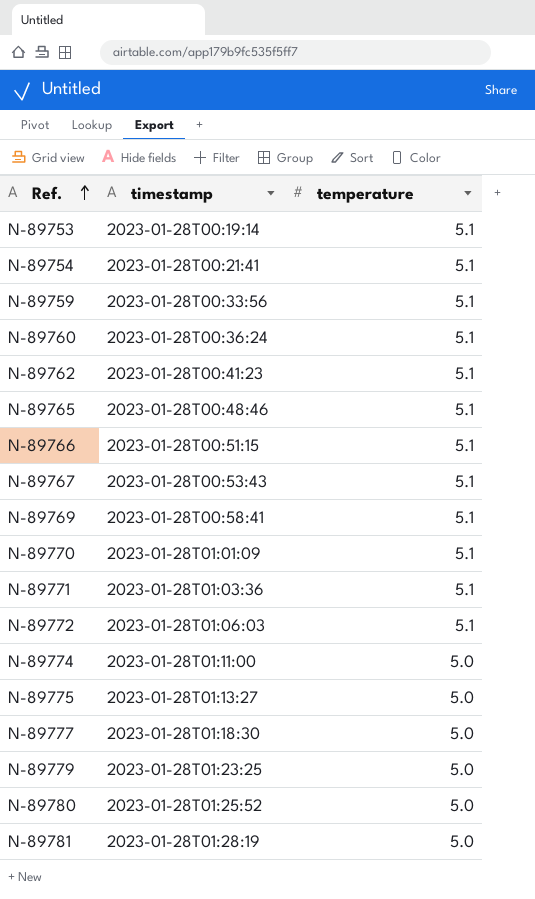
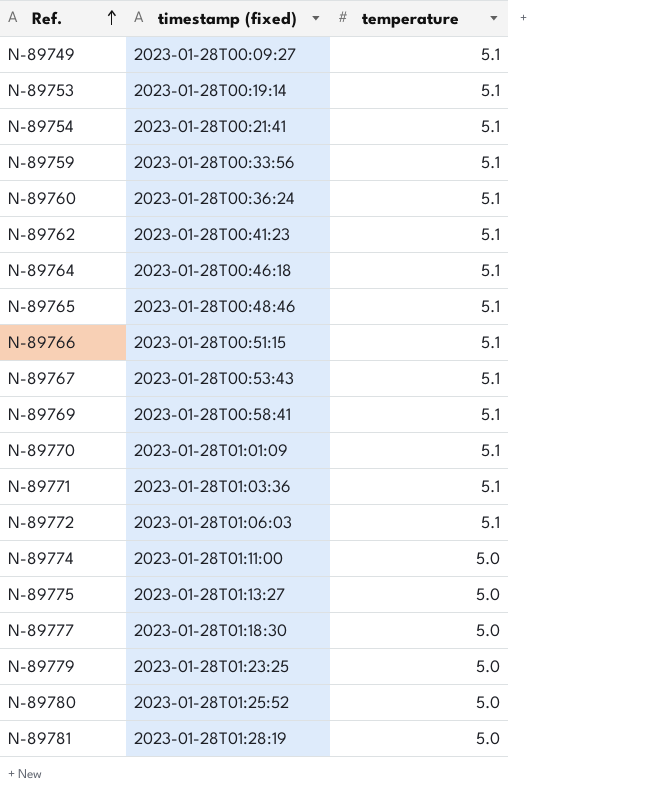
column name: timestamp -> timestamp (fixed)
row N-89749: none -> 2023-01-28T00:09:27 | 5.1
row N-89764: none -> 2023-01-28T00:46:18 | 5.1

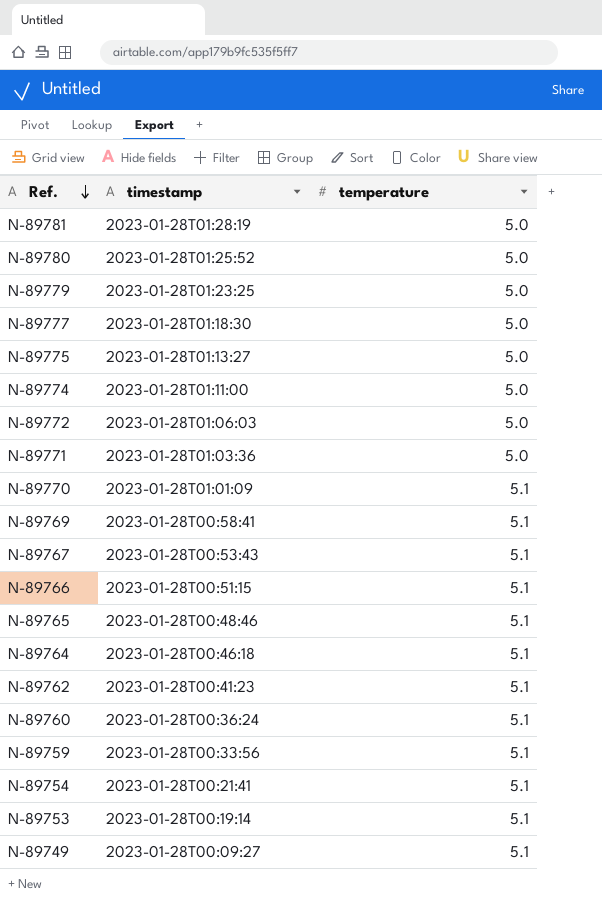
row order: Ref. ascending -> Ref. descending
column name: timestamp (fixed) -> timestamp
N-89772 | temperature: 5.1 -> 5.0
N-89771 | temperature: 5.1 -> 5.0

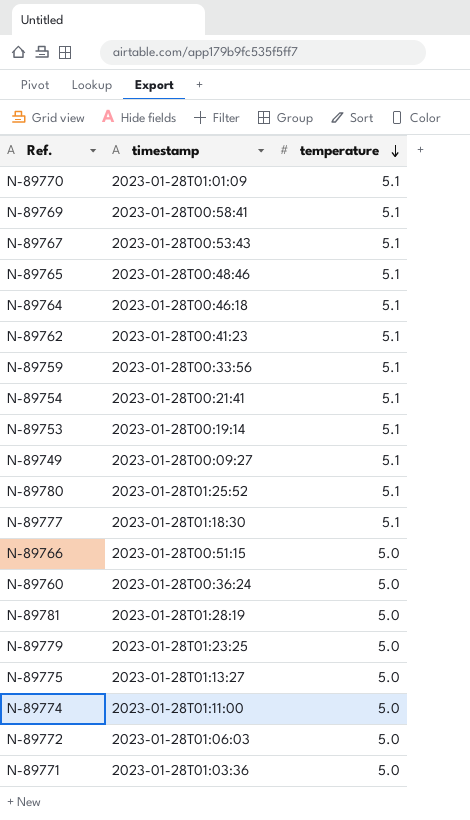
row order: Ref. descending -> temperature descending
N-89780 | temperature: 5.0 -> 5.1
N-89777 | temperature: 5.0 -> 5.1
N-89766 | temperature: 5.1 -> 5.0
N-89760 | temperature: 5.1 -> 5.0

